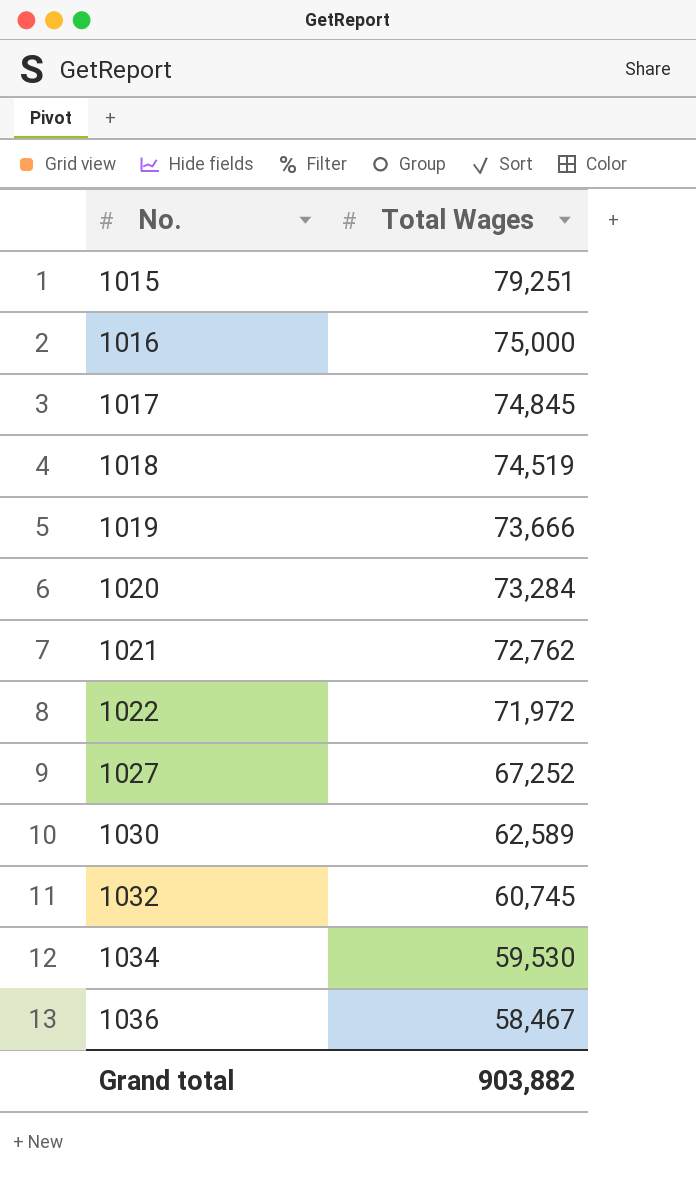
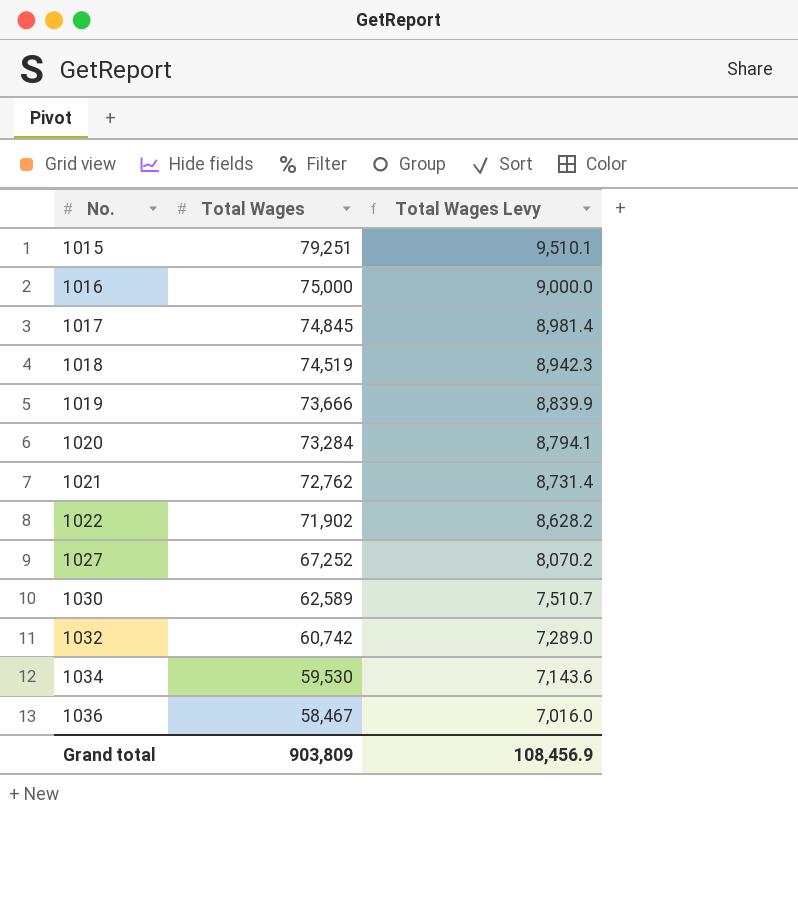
column Total Wages Levy | formula: none -> [Total Wages] * 0.12
1022 | Total Wages: 71,972 -> 71,902
1032 | Total Wages: 60,745 -> 60,742
Grand total | Total Wages: 903,882 -> 903,809

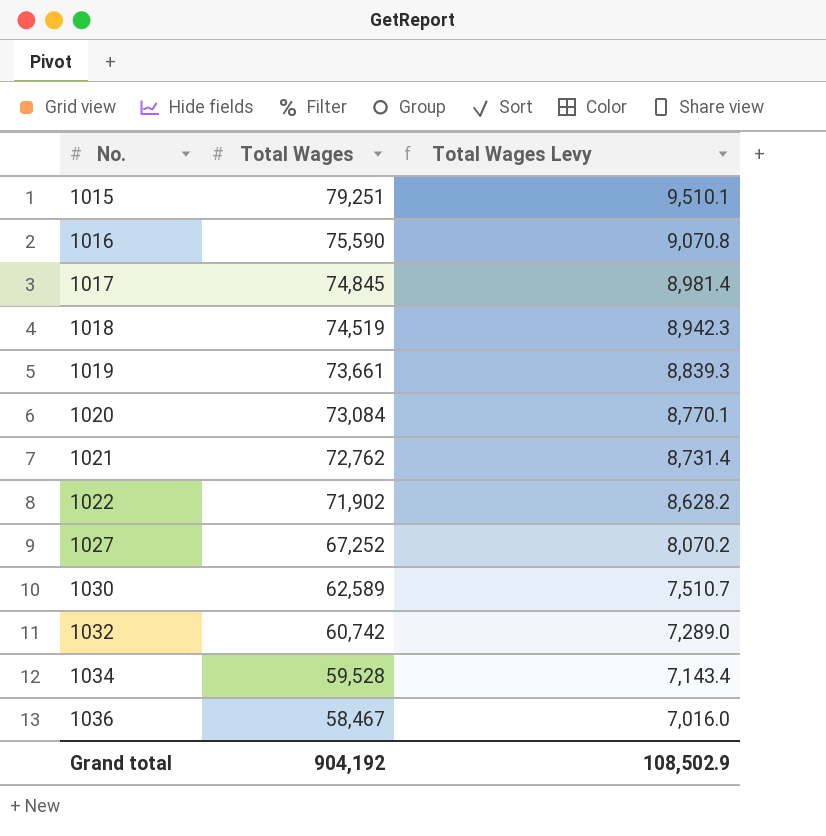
1016 | Total Wages: 75,000 -> 75,590
1016 | Total Wages Levy: 9,000.0 -> 9,070.8
1019 | Total Wages: 73,666 -> 73,661
1019 | Total Wages Levy: 8,839.9 -> 8,839.3
1020 | Total Wages: 73,284 -> 73,084
1020 | Total Wages Levy: 8,794.1 -> 8,770.1
1034 | Total Wages: 59,530 -> 59,528
1034 | Total Wages Levy: 7,143.6 -> 7,143.4
Grand total | Total Wages: 903,809 -> 904,192
Grand total | Total Wages Levy: 108,456.9 -> 108,502.9

